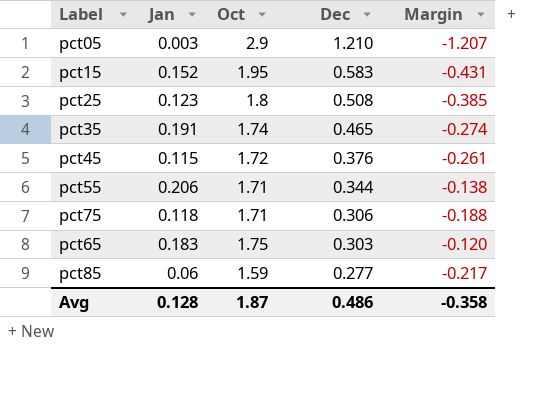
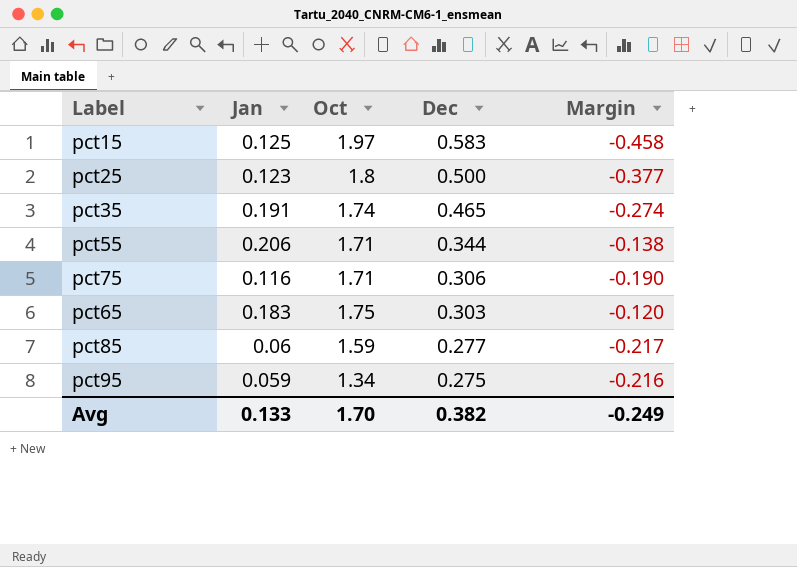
row pct05: 0.003 | 2.9 | 1.210 | -1.207 -> none
row pct45: 0.115 | 1.72 | 0.376 | -0.261 -> none
pct15 | Jan: 0.152 -> 0.125
pct15 | Oct: 1.95 -> 1.97
pct15 | Margin: -0.431 -> -0.458
pct25 | Dec: 0.508 -> 0.500
pct25 | Margin: -0.385 -> -0.377
pct75 | Jan: 0.118 -> 0.116
pct75 | Margin: -0.188 -> -0.190
row pct95: none -> 0.059 | 1.34 | 0.275 | -0.216
Avg | Jan: 0.128 -> 0.133
Avg | Oct: 1.87 -> 1.70
Avg | Dec: 0.486 -> 0.382
Avg | Margin: -0.358 -> -0.249

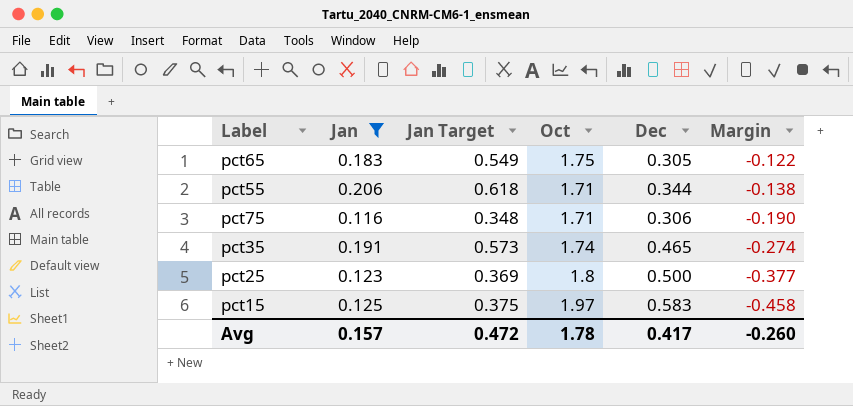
filter: none -> Jan >= 0.116
row order: Dec descending -> Margin descending
column Jan Target | formula: none -> [Jan] * 3
pct65 | Dec: 0.303 -> 0.305
pct65 | Margin: -0.120 -> -0.122
Avg | Jan: 0.133 -> 0.157
Avg | Oct: 1.70 -> 1.78
Avg | Dec: 0.382 -> 0.417
Avg | Margin: -0.249 -> -0.260

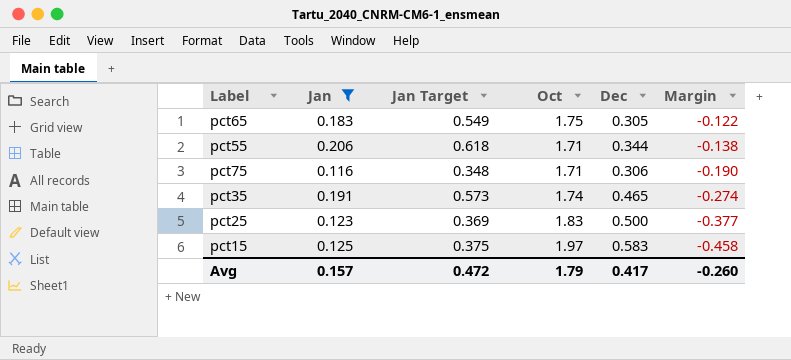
pct25 | Oct: 1.8 -> 1.83
Avg | Oct: 1.78 -> 1.79

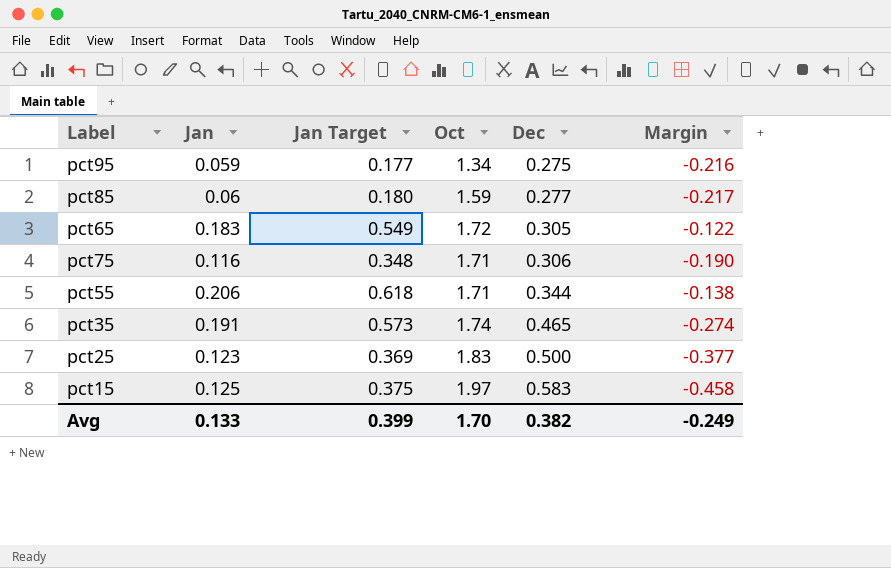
filter: Jan >= 0.116 -> none
row order: Margin descending -> Dec ascending
pct65 | Oct: 1.75 -> 1.72
Avg | Jan: 0.157 -> 0.133
Avg | Jan Target: 0.472 -> 0.399
Avg | Oct: 1.79 -> 1.70
Avg | Dec: 0.417 -> 0.382
Avg | Margin: -0.260 -> -0.249

